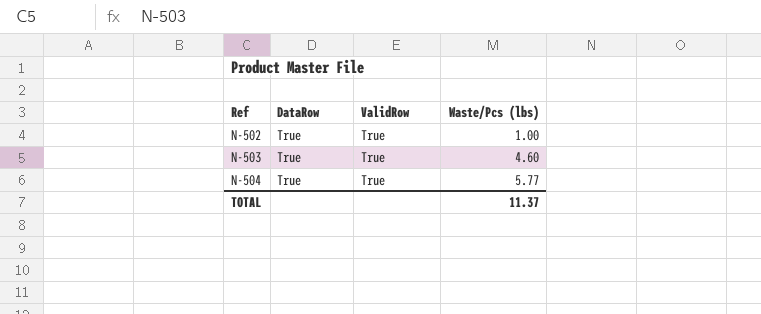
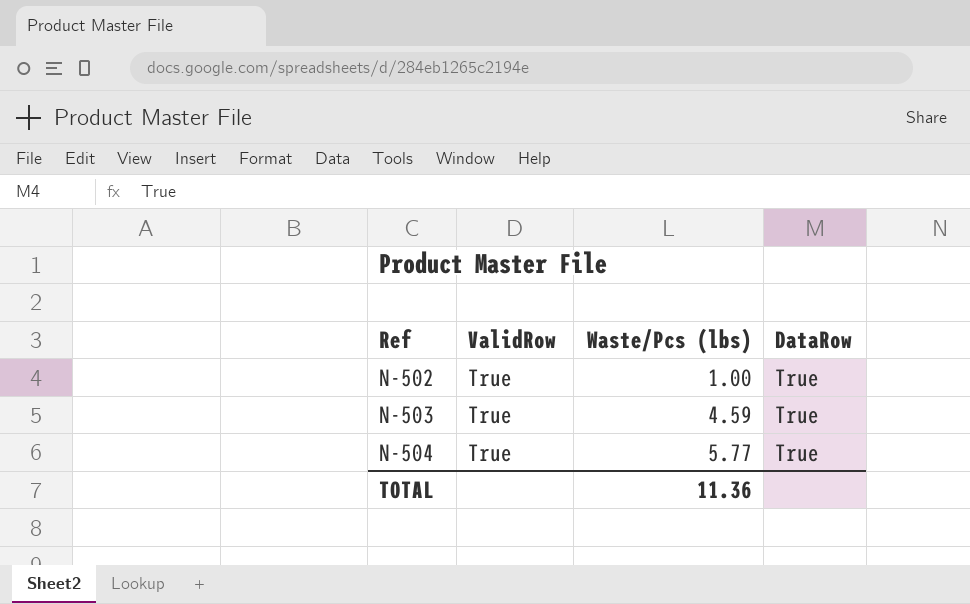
column DataRow | position: 2 -> 4
N-503 | Waste/Pcs (lbs): 4.60 -> 4.59
TOTAL | Waste/Pcs (lbs): 11.37 -> 11.36

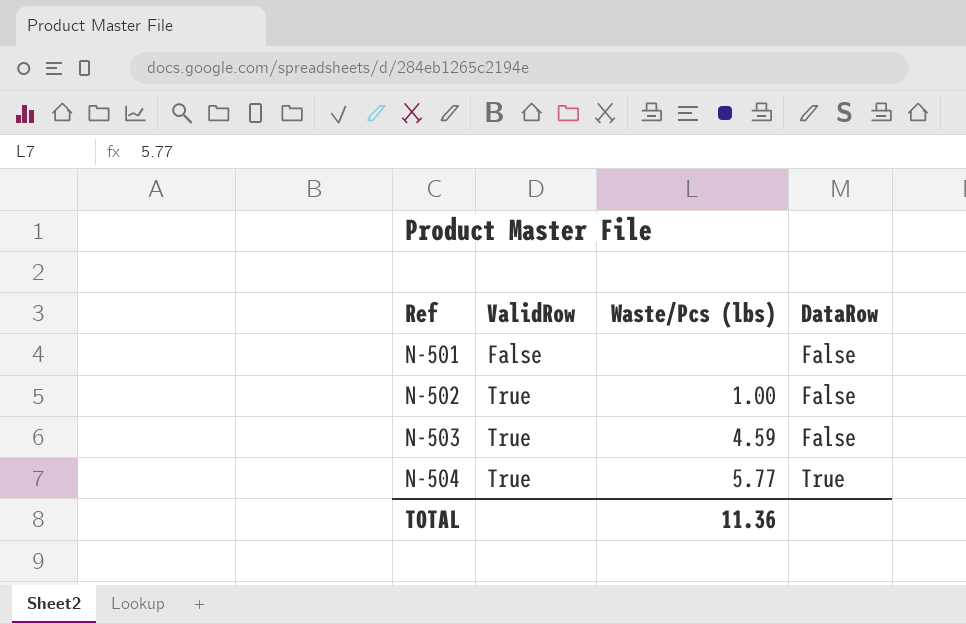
row N-501: none -> False | none | False
N-502 | DataRow: True -> False
N-503 | DataRow: True -> False

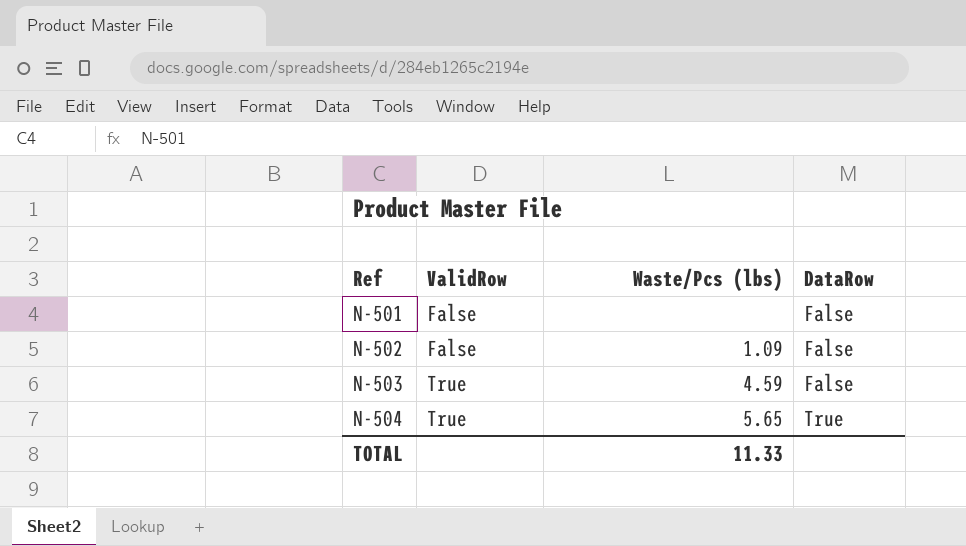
N-502 | ValidRow: True -> False
N-502 | Waste/Pcs (lbs): 1.00 -> 1.09
N-504 | Waste/Pcs (lbs): 5.77 -> 5.65
TOTAL | Waste/Pcs (lbs): 11.36 -> 11.33

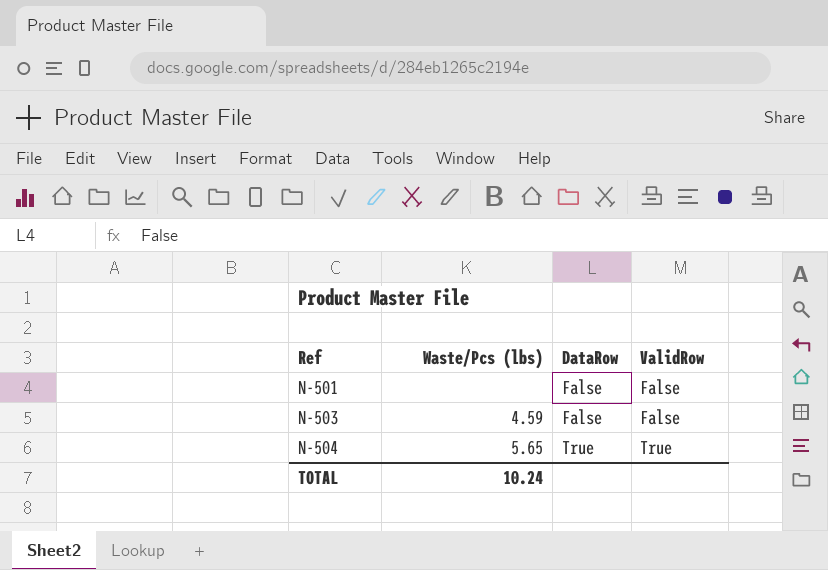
column ValidRow | position: 2 -> 4
row N-502: False | 1.09 | False -> none
N-503 | ValidRow: True -> False
TOTAL | Waste/Pcs (lbs): 11.33 -> 10.24

